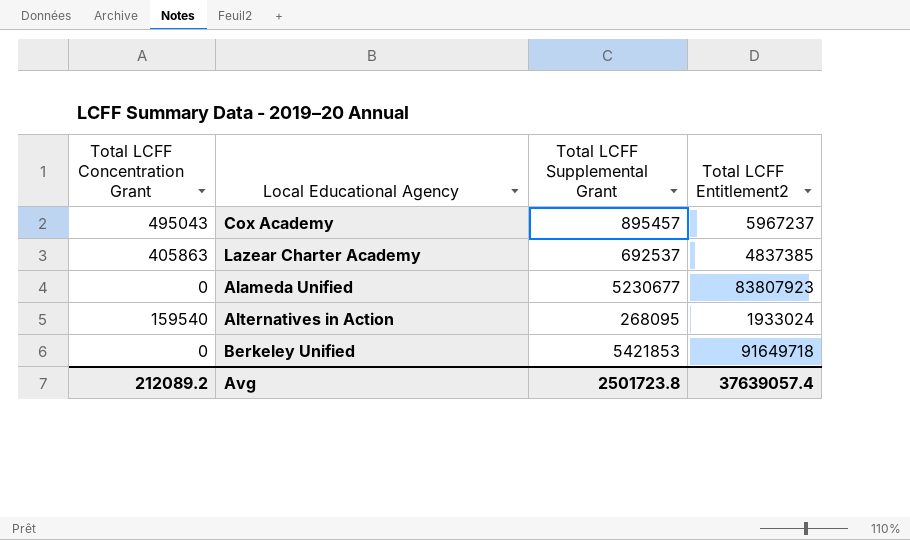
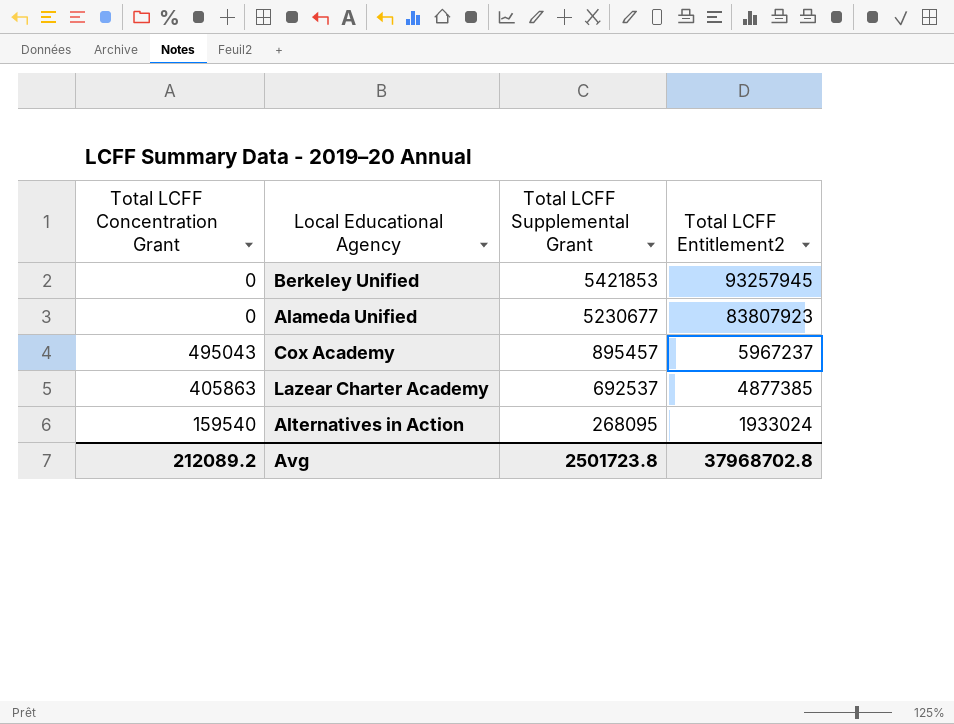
row order: none -> Total LCFF Supplemental Grant descending
Berkeley Unified | Total LCFF Entitlement2: 91649718 -> 93257945
Lazear Charter Academy | Total LCFF Entitlement2: 4837385 -> 4877385
Avg | Total LCFF Entitlement2: 37639057.4 -> 37968702.8

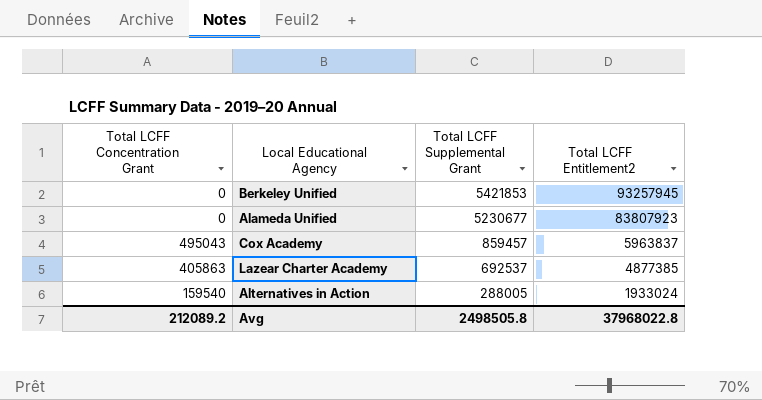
Cox Academy | Total LCFF Supplemental Grant: 895457 -> 859457
Cox Academy | Total LCFF Entitlement2: 5967237 -> 5963837
Alternatives in Action | Total LCFF Supplemental Grant: 268095 -> 288005
Avg | Total LCFF Supplemental Grant: 2501723.8 -> 2498505.8
Avg | Total LCFF Entitlement2: 37968702.8 -> 37968022.8

